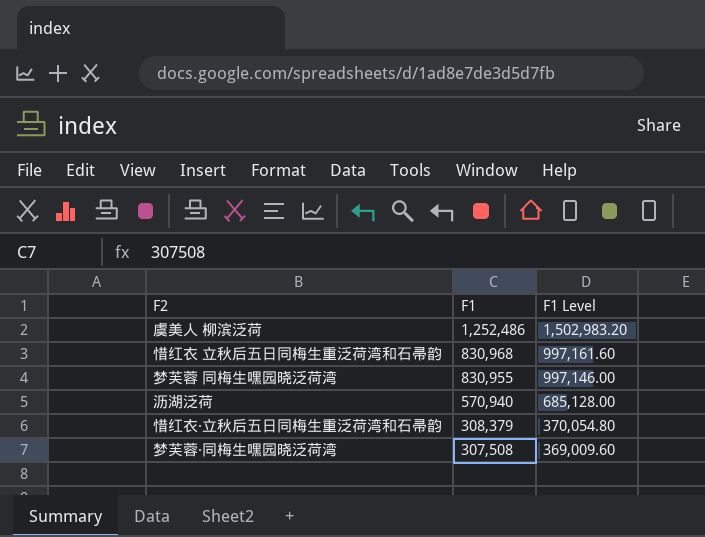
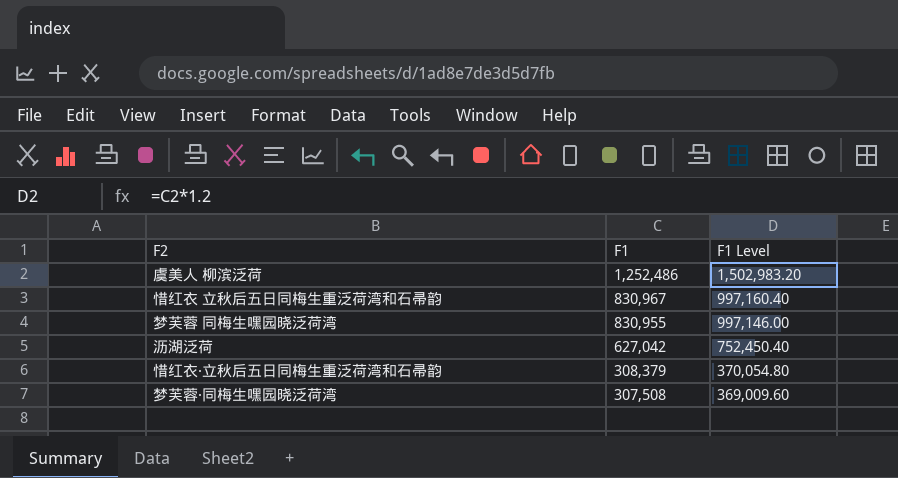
惜红衣 立秋后五日同梅生重泛荷湾和石帚韵 | F1: 830,968 -> 830,967
惜红衣 立秋后五日同梅生重泛荷湾和石帚韵 | F1 Level: 997,161.60 -> 997,160.40
沥湖泛荷 | F1: 570,940 -> 627,042
沥湖泛荷 | F1 Level: 685,128.00 -> 752,450.40

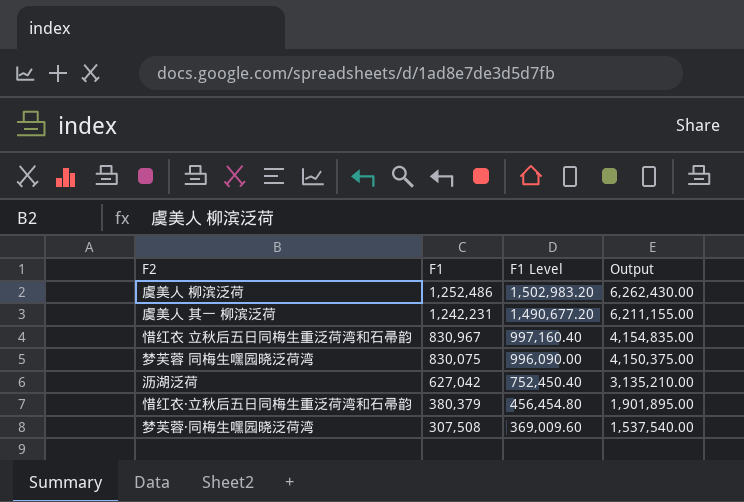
column Output | formula: none -> [F1] * 5
row 虞美人 其一 柳滨泛荷: none -> 1,242,231 | 1,490,677.20 | 6,211,155.00
梦芙蓉 同梅生嘿园晓泛荷湾 | F1: 830,955 -> 830,075
梦芙蓉 同梅生嘿园晓泛荷湾 | F1 Level: 997,146.00 -> 996,090.00
惜红衣·立秋后五日同梅生重泛荷湾和石帚韵 | F1: 308,379 -> 380,379
惜红衣·立秋后五日同梅生重泛荷湾和石帚韵 | F1 Level: 370,054.80 -> 456,454.80

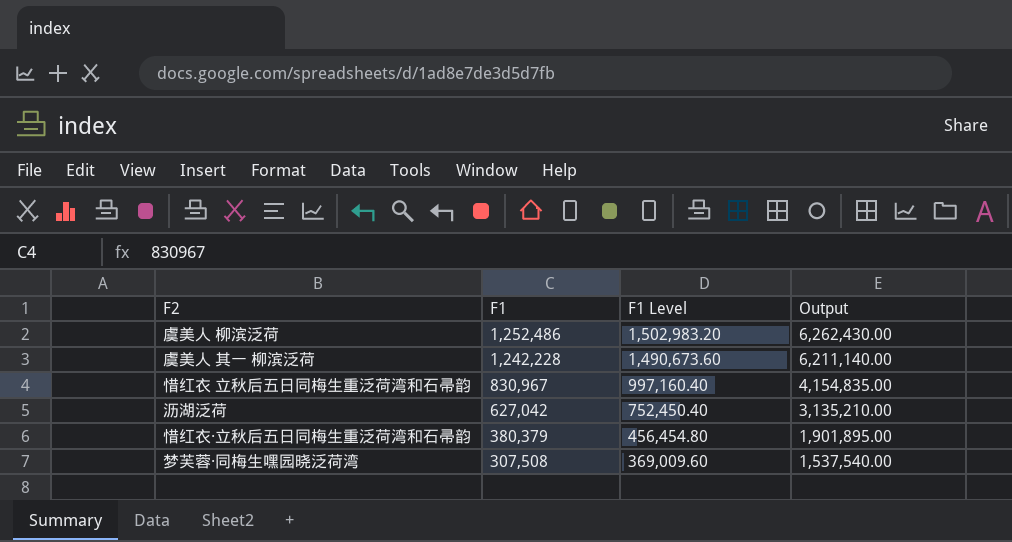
row 梦芙蓉 同梅生嘿园晓泛荷湾: 830,075 | 996,090.00 | 4,150,375.00 -> none
虞美人 其一 柳滨泛荷 | F1: 1,242,231 -> 1,242,228
虞美人 其一 柳滨泛荷 | F1 Level: 1,490,677.20 -> 1,490,673.60
虞美人 其一 柳滨泛荷 | Output: 6,211,155.00 -> 6,211,140.00

